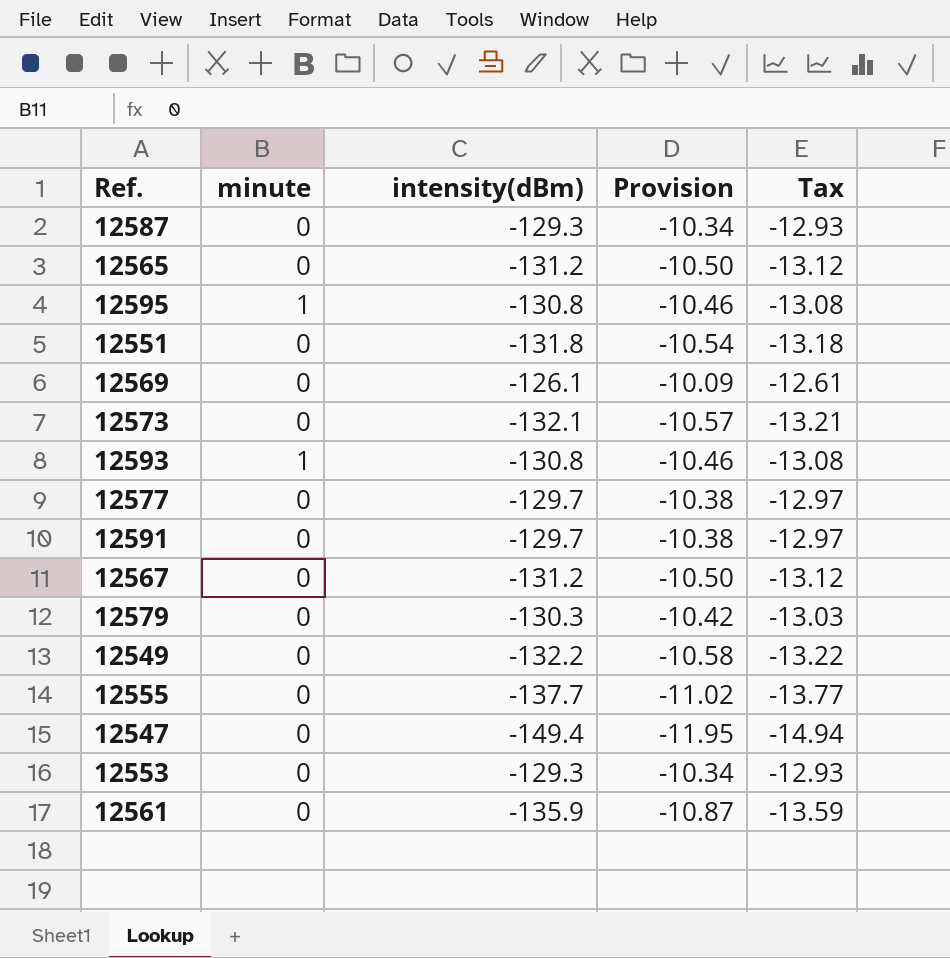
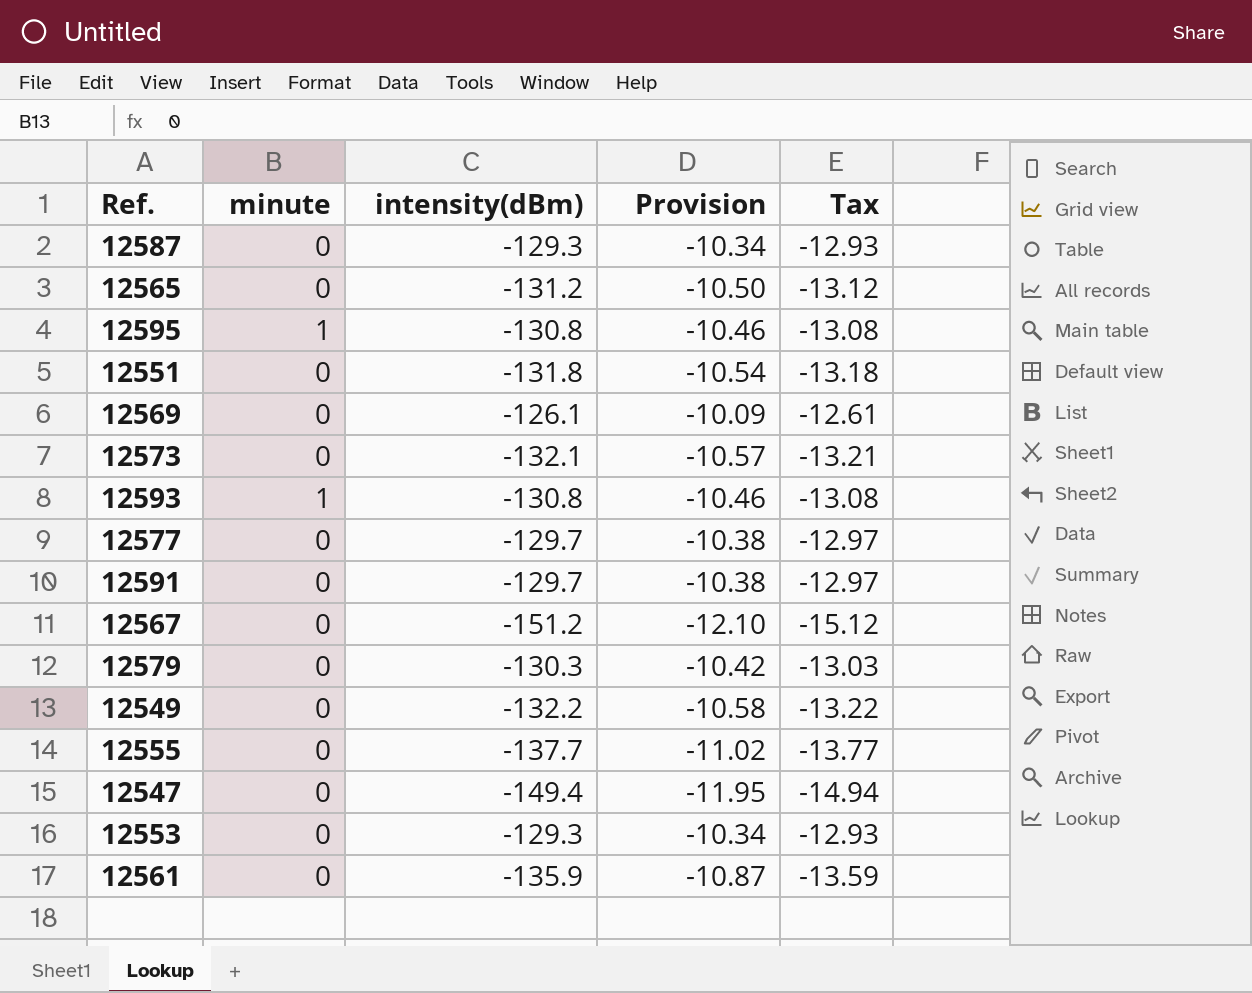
12567 | intensity(dBm): -131.2 -> -151.2
12567 | Provision: -10.50 -> -12.10
12567 | Tax: -13.12 -> -15.12

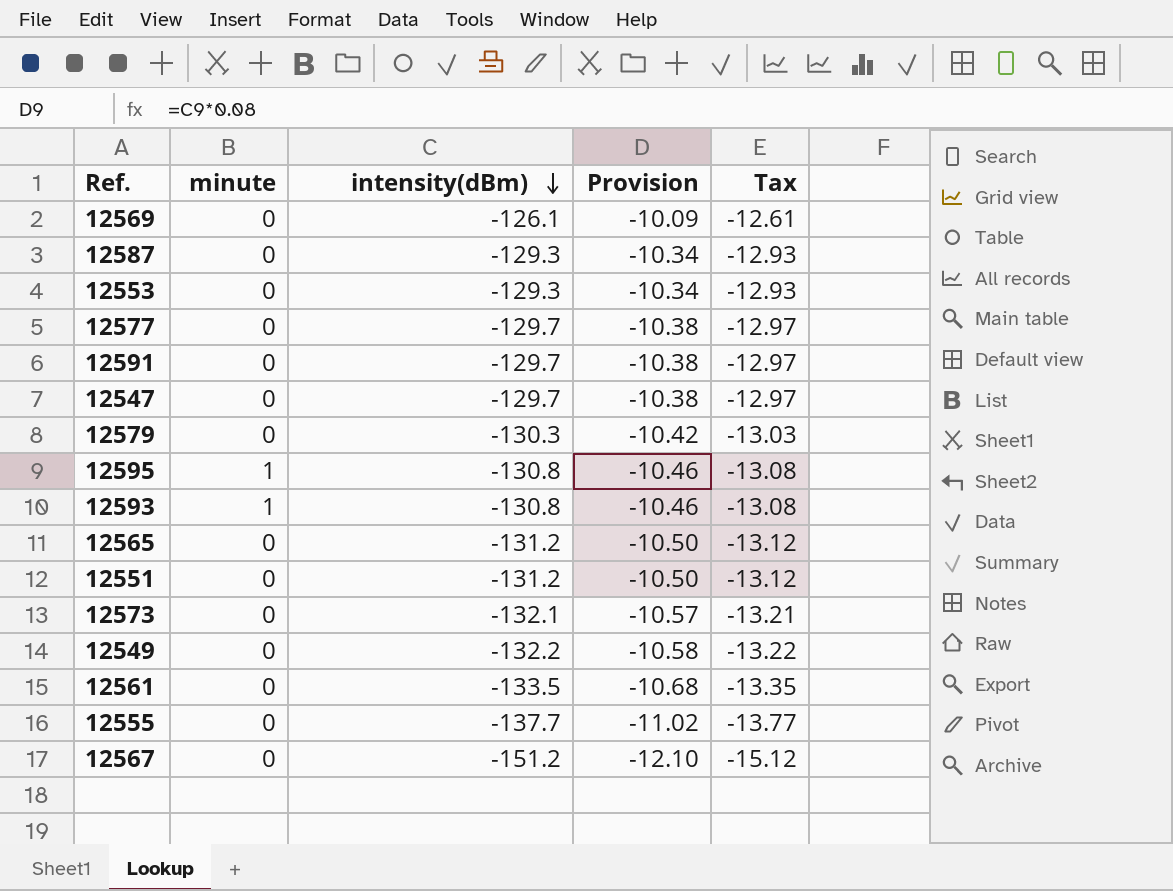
row order: none -> intensity(dBm) descending
12547 | intensity(dBm): -149.4 -> -129.7
12547 | Provision: -11.95 -> -10.38
12547 | Tax: -14.94 -> -12.97
12551 | intensity(dBm): -131.8 -> -131.2
12551 | Provision: -10.54 -> -10.50
12551 | Tax: -13.18 -> -13.12
12561 | intensity(dBm): -135.9 -> -133.5
12561 | Provision: -10.87 -> -10.68
12561 | Tax: -13.59 -> -13.35

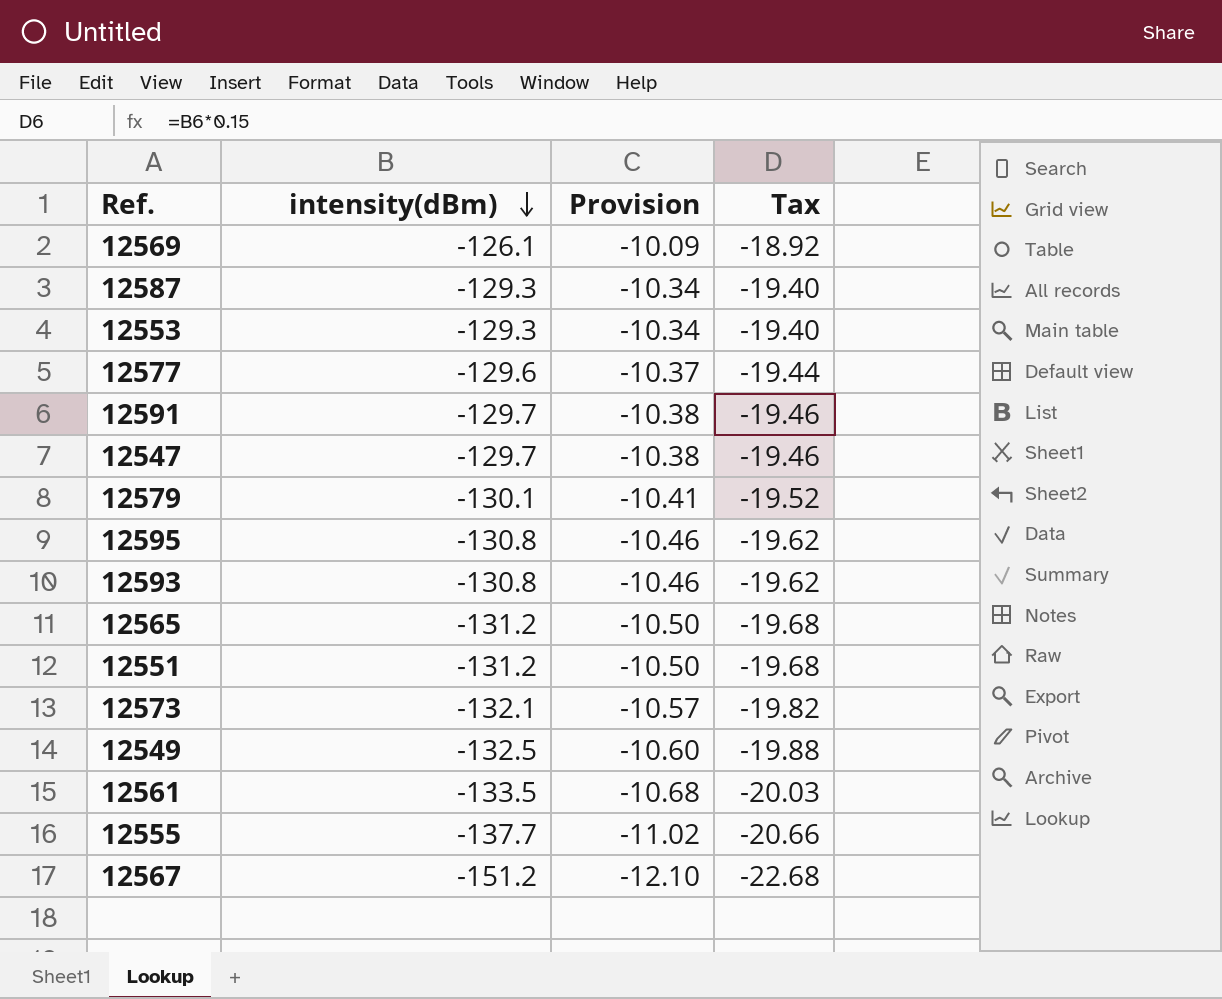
column minute | position: 2 -> none
column Tax | formula: [intensity(dBm)] * 0.1 -> [intensity(dBm)] * 0.15
12577 | intensity(dBm): -129.7 -> -129.6
12577 | Provision: -10.38 -> -10.37
12579 | intensity(dBm): -130.3 -> -130.1
12579 | Provision: -10.42 -> -10.41
12549 | intensity(dBm): -132.2 -> -132.5
12549 | Provision: -10.58 -> -10.60

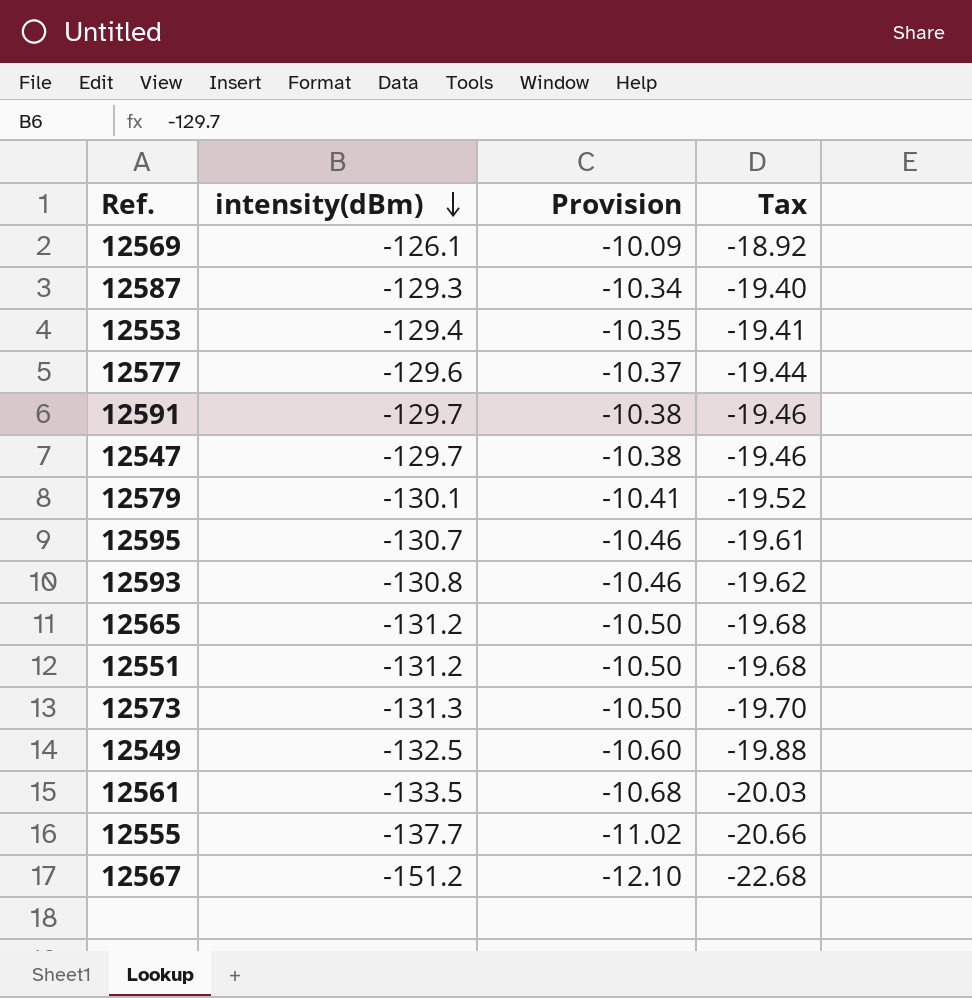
12553 | intensity(dBm): -129.3 -> -129.4
12553 | Provision: -10.34 -> -10.35
12553 | Tax: -19.40 -> -19.41
12595 | intensity(dBm): -130.8 -> -130.7
12595 | Tax: -19.62 -> -19.61
12573 | intensity(dBm): -132.1 -> -131.3
12573 | Provision: -10.57 -> -10.50
12573 | Tax: -19.82 -> -19.70

